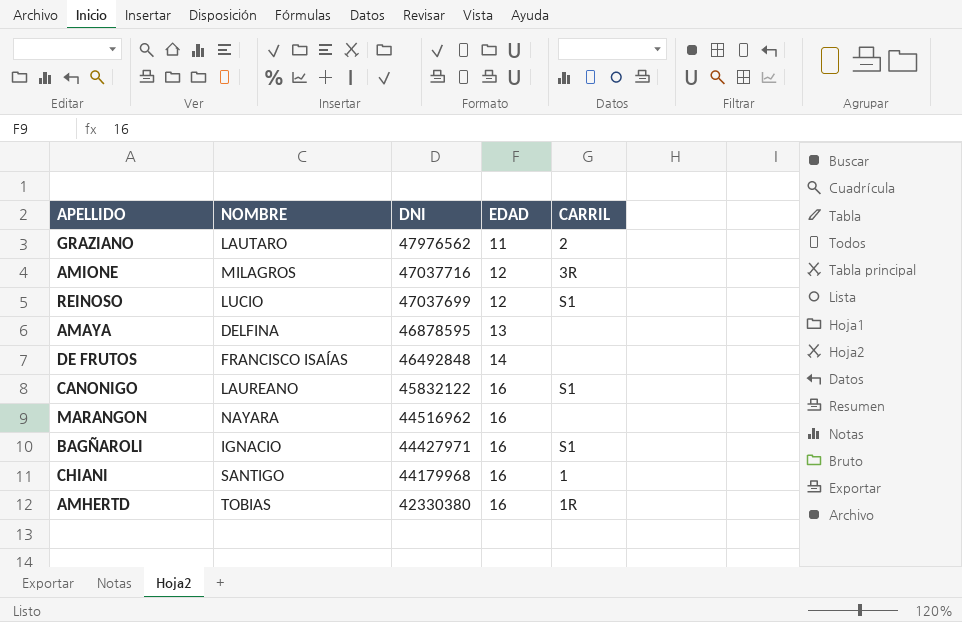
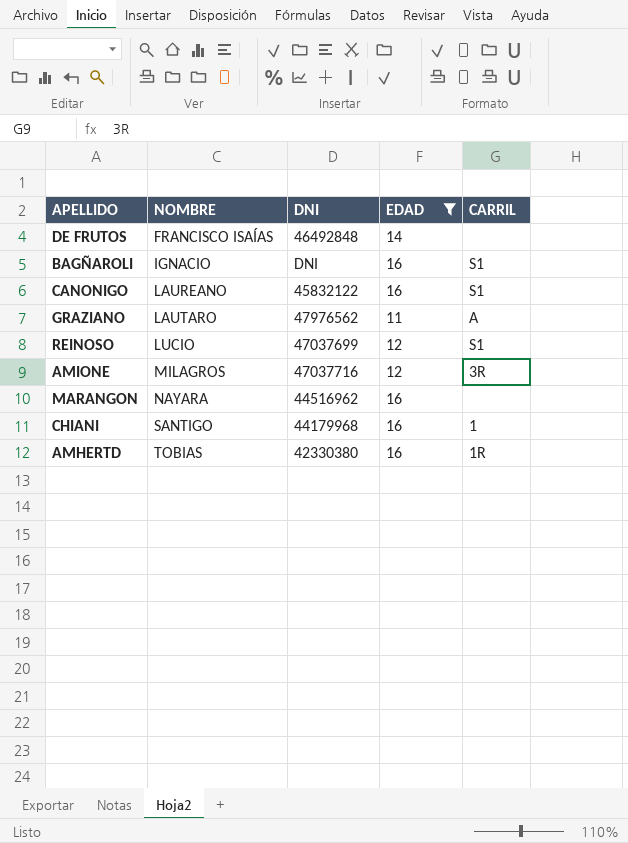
filter: none -> EDAD != 13
row order: DNI descending -> NOMBRE ascending
BAGÑAROLI | DNI: 44427971 -> DNI
GRAZIANO | CARRIL: 2 -> A

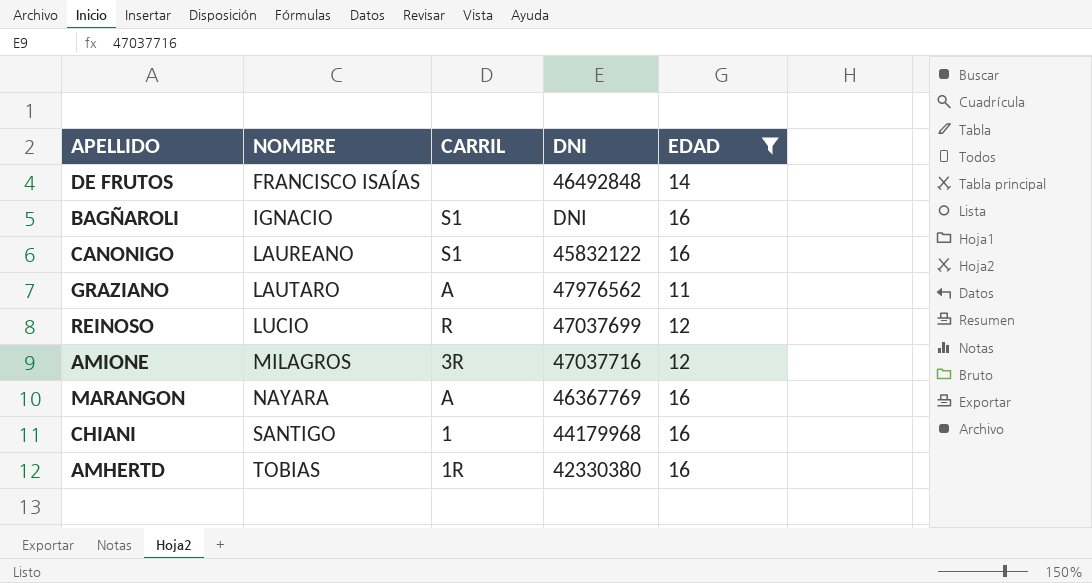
column CARRIL | position: 5 -> 3
REINOSO | CARRIL: S1 -> R
MARANGON | CARRIL: none -> A
MARANGON | DNI: 44516962 -> 46367769

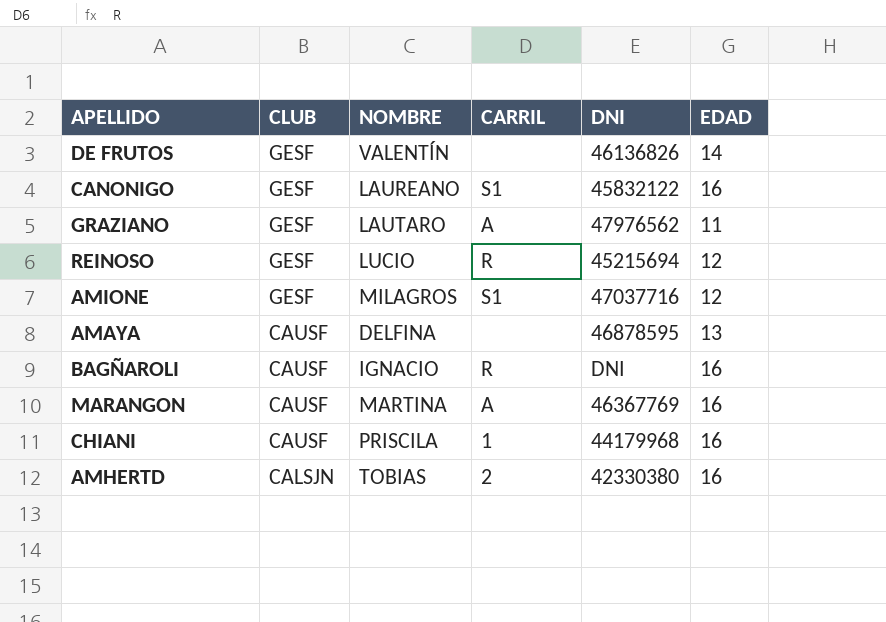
filter: EDAD != 13 -> none
row order: NOMBRE ascending -> CLUB descending
column CLUB | position: none -> 2
DE FRUTOS | NOMBRE: FRANCISCO ISAÍAS -> VALENTÍN
DE FRUTOS | DNI: 46492848 -> 46136826
REINOSO | DNI: 47037699 -> 45215694
AMIONE | CARRIL: 3R -> S1
BAGÑAROLI | CARRIL: S1 -> R
MARANGON | NOMBRE: NAYARA -> MARTINA
CHIANI | NOMBRE: SANTIGO -> PRISCILA
AMHERTD | CARRIL: 1R -> 2

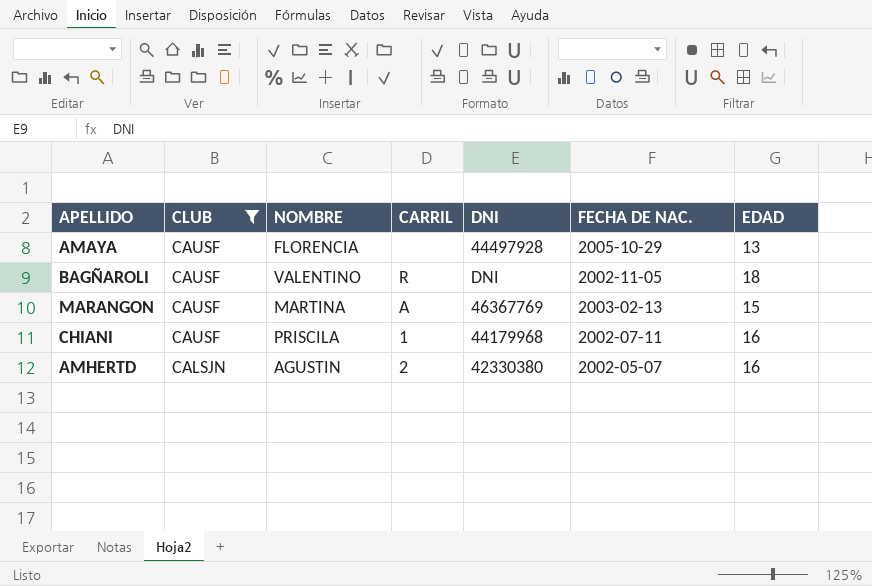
filter: none -> CLUB != GESF
column FECHA DE NAC. | position: none -> 6
AMAYA | NOMBRE: DELFINA -> FLORENCIA
AMAYA | DNI: 46878595 -> 44497928
BAGÑAROLI | NOMBRE: IGNACIO -> VALENTINO
BAGÑAROLI | EDAD: 16 -> 18
MARANGON | EDAD: 16 -> 15
AMHERTD | NOMBRE: TOBIAS -> AGUSTIN

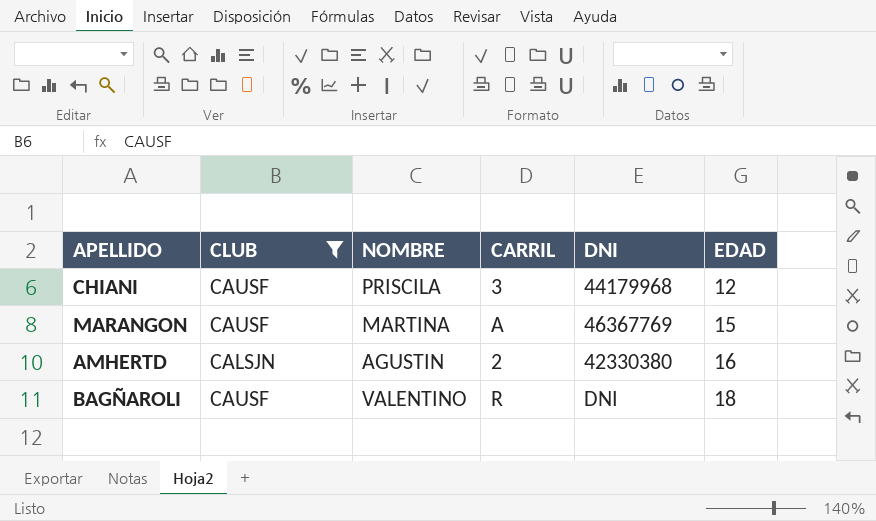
row order: CLUB descending -> EDAD ascending
column FECHA DE NAC. | position: 6 -> none
row AMAYA: CAUSF | FLORENCIA | none | 44497928 | 2005-10-29 | 13 -> none
CHIANI | CARRIL: 1 -> 3
CHIANI | EDAD: 16 -> 12

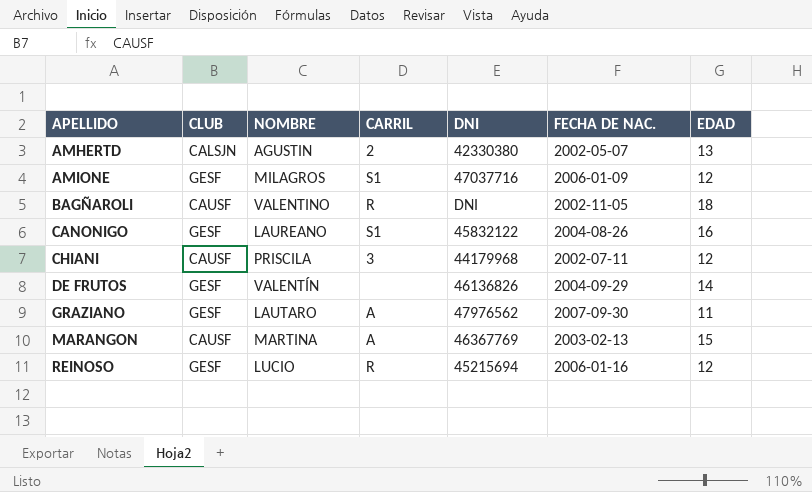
filter: CLUB != GESF -> none
row order: EDAD ascending -> APELLIDO ascending
column FECHA DE NAC. | position: none -> 6
AMHERTD | EDAD: 16 -> 13

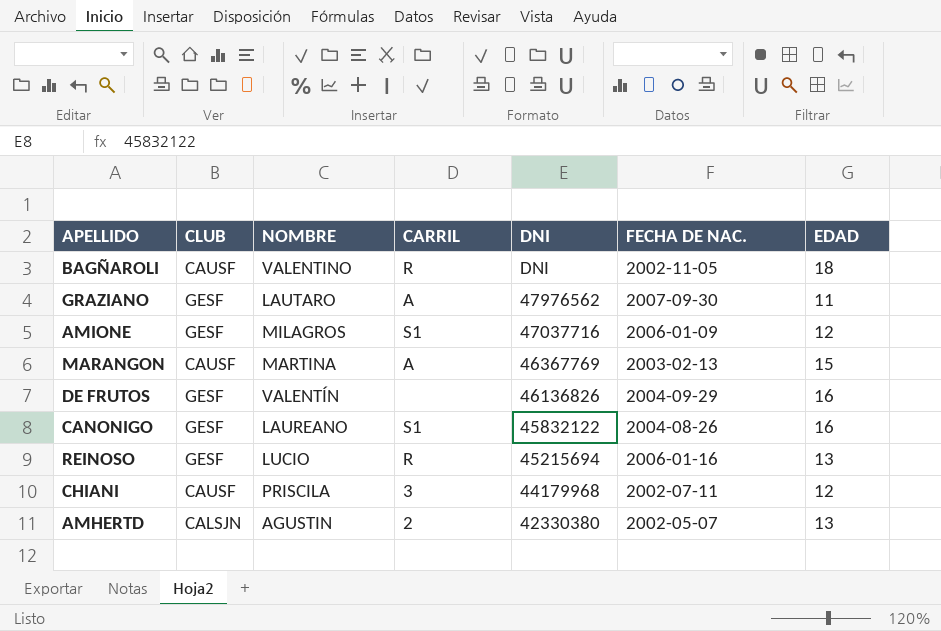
row order: APELLIDO ascending -> DNI descending
DE FRUTOS | EDAD: 14 -> 16
REINOSO | EDAD: 12 -> 13

